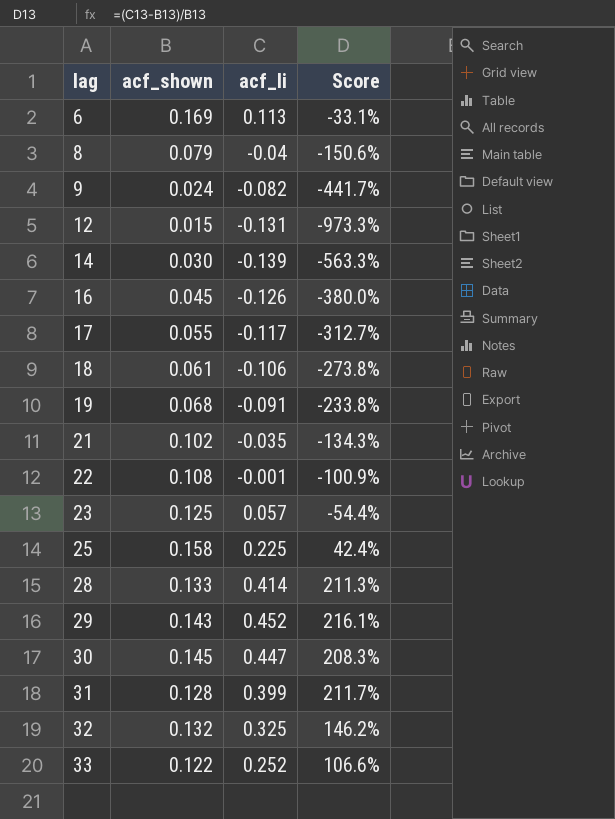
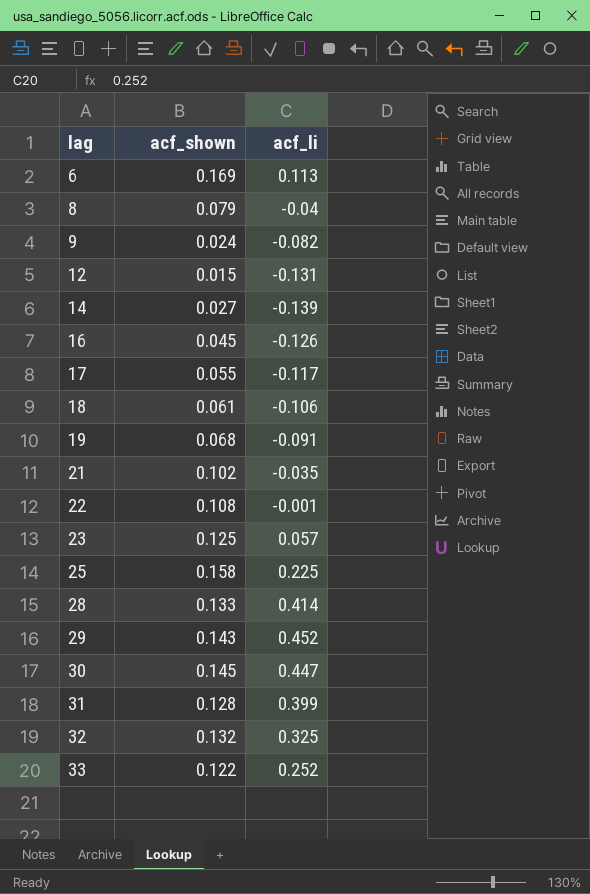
column Score | formula: ([acf_li] - [acf_shown]) / [acf_shown] -> none
14 | acf_shown: 0.030 -> 0.027

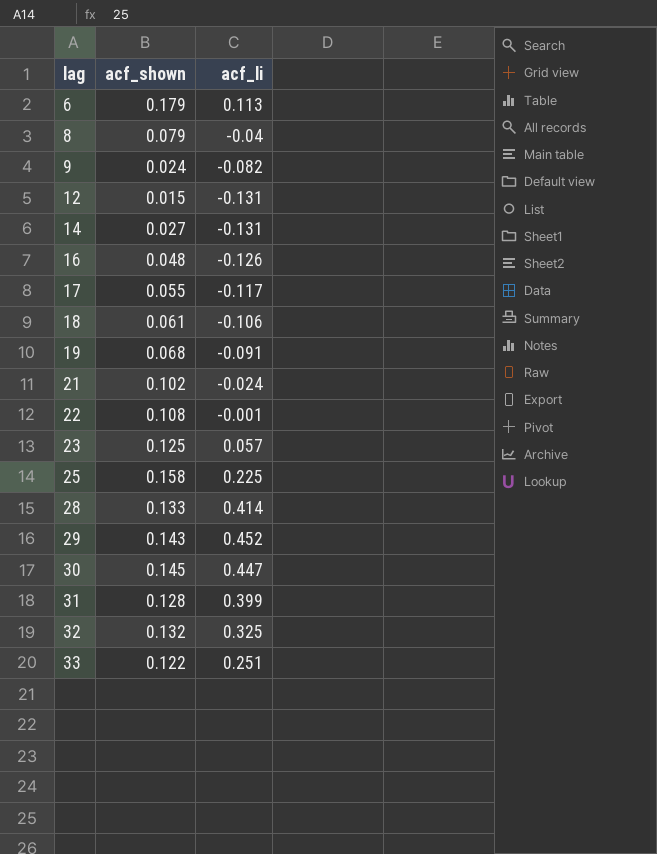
6 | acf_shown: 0.169 -> 0.179
14 | acf_li: -0.139 -> -0.131
16 | acf_shown: 0.045 -> 0.048
21 | acf_li: -0.035 -> -0.024
33 | acf_li: 0.252 -> 0.251

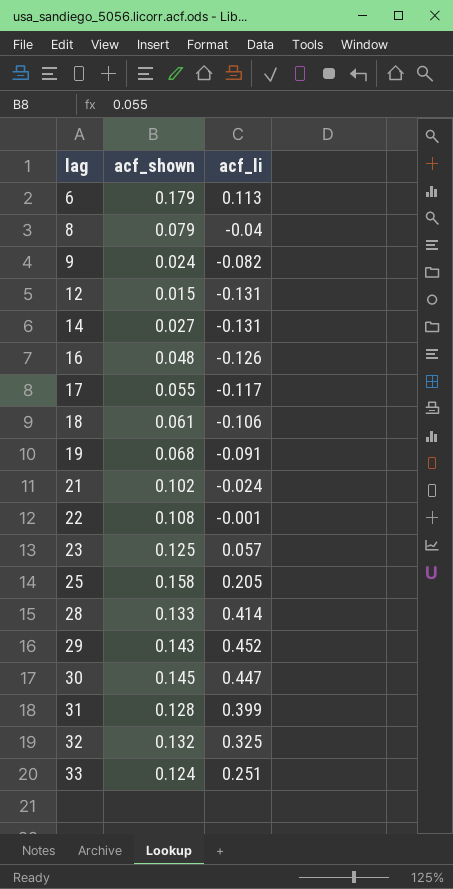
25 | acf_li: 0.225 -> 0.205
33 | acf_shown: 0.122 -> 0.124

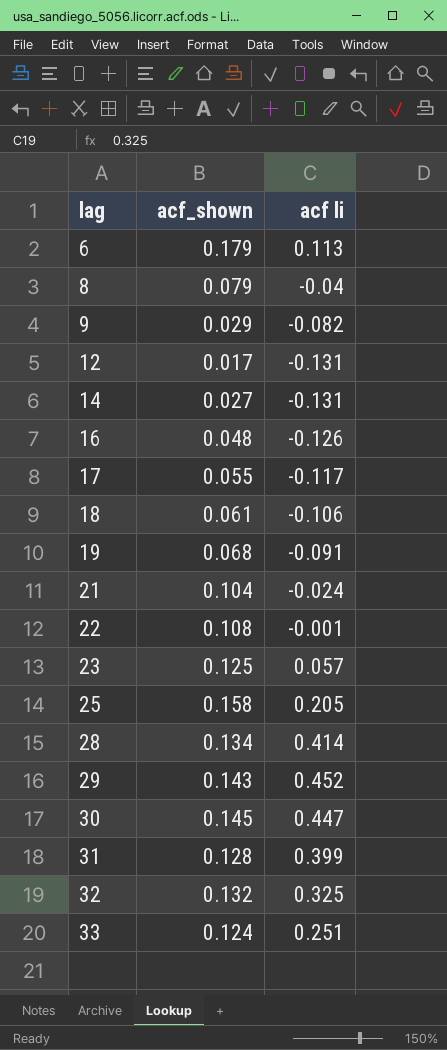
column name: acf_li -> acf li
9 | acf_shown: 0.024 -> 0.029
12 | acf_shown: 0.015 -> 0.017
21 | acf_shown: 0.102 -> 0.104
28 | acf_shown: 0.133 -> 0.134

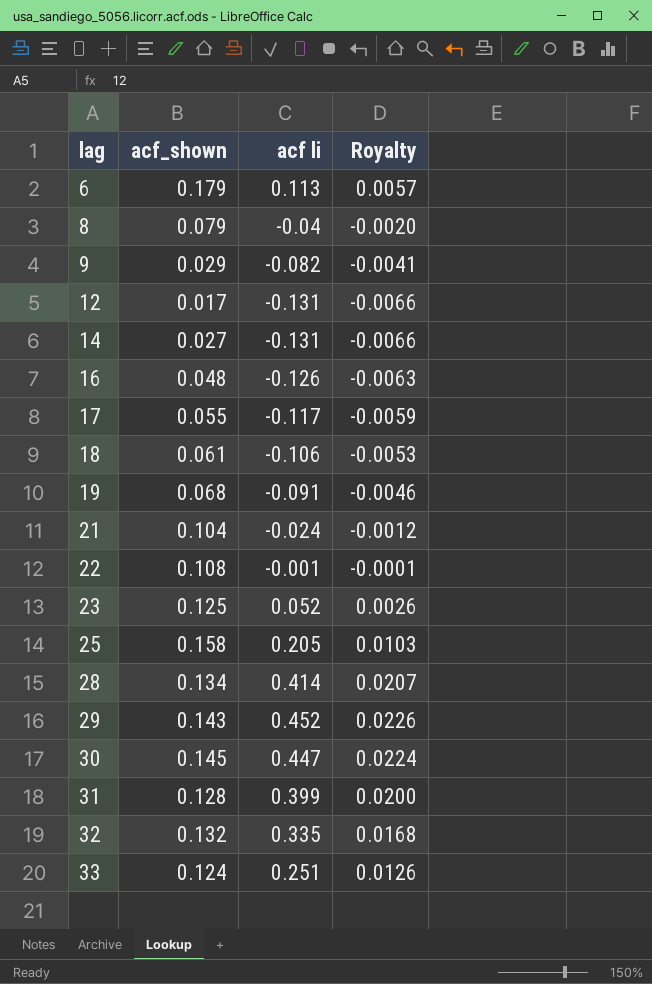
column Royalty | formula: none -> [acf li] * 0.05
23 | acf li: 0.057 -> 0.052
32 | acf li: 0.325 -> 0.335

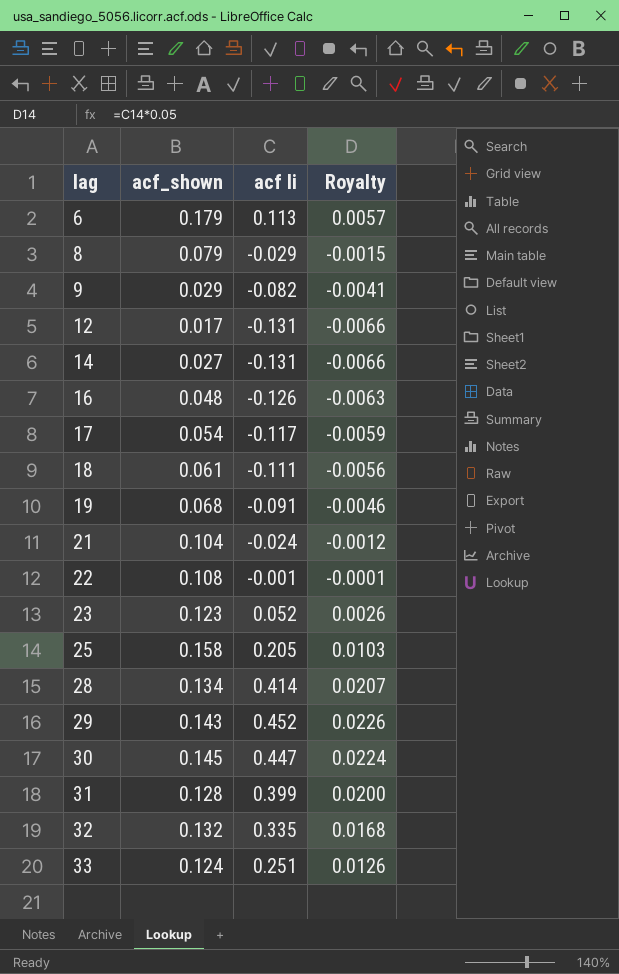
8 | acf li: -0.04 -> -0.029
8 | Royalty: -0.0020 -> -0.0015
17 | acf_shown: 0.055 -> 0.054
18 | acf li: -0.106 -> -0.111
18 | Royalty: -0.0053 -> -0.0056
23 | acf_shown: 0.125 -> 0.123

